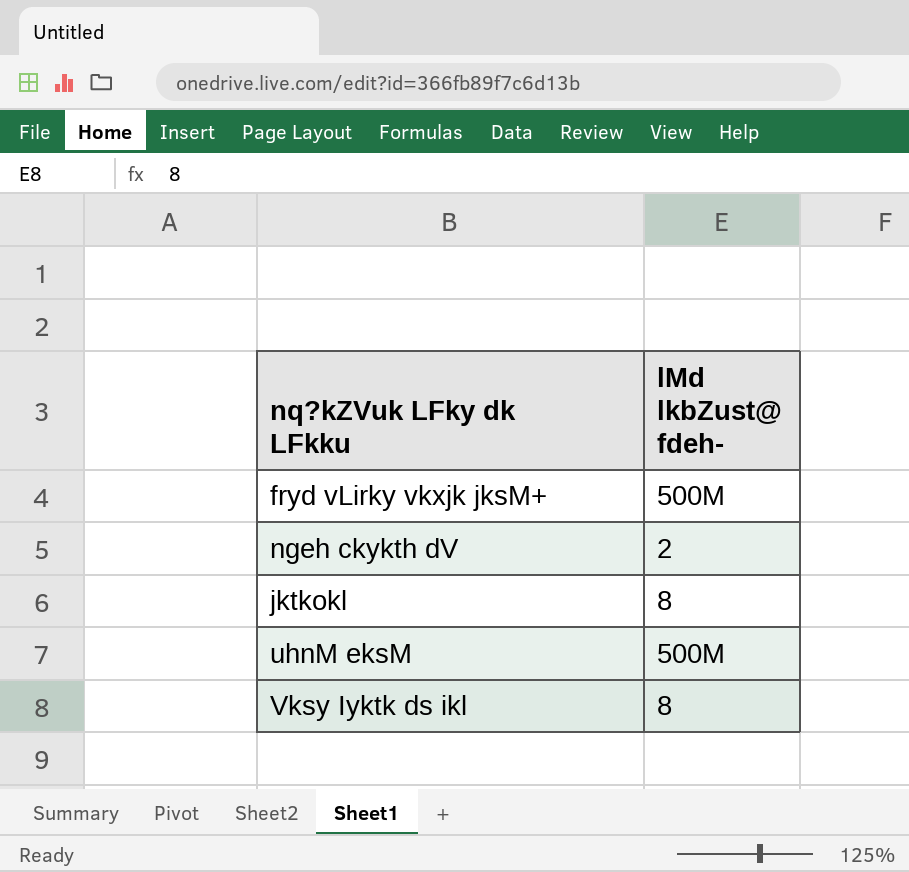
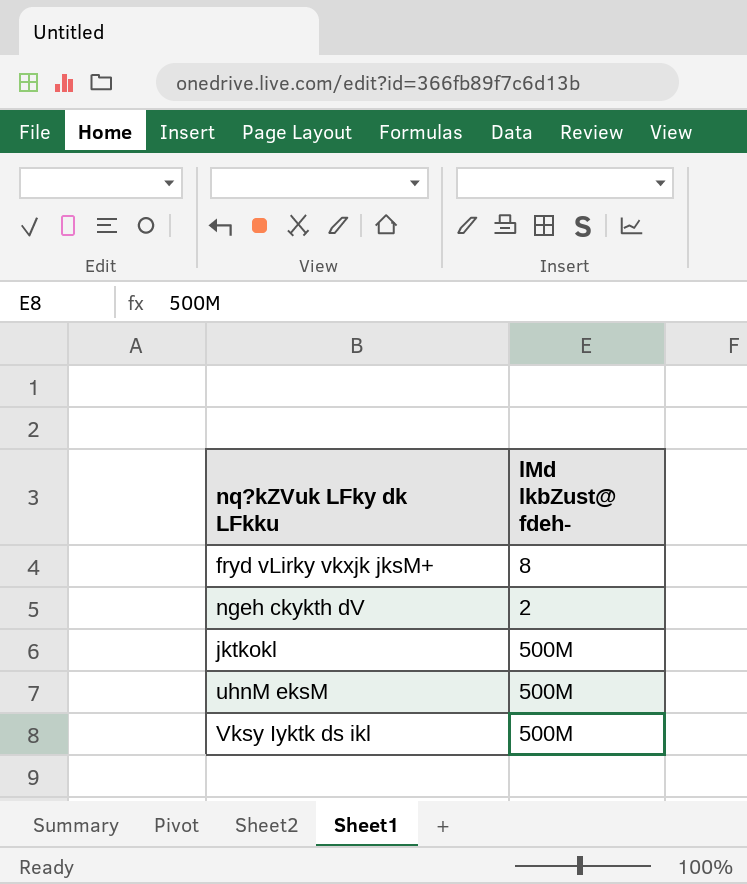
fryd vLirky vkxjk jksM+ | lMd lkbZust@ fdeh-: 500M -> 8
jktkokl | lMd lkbZust@ fdeh-: 8 -> 500M
Vksy Iyktk ds ikl | lMd lkbZust@ fdeh-: 8 -> 500M

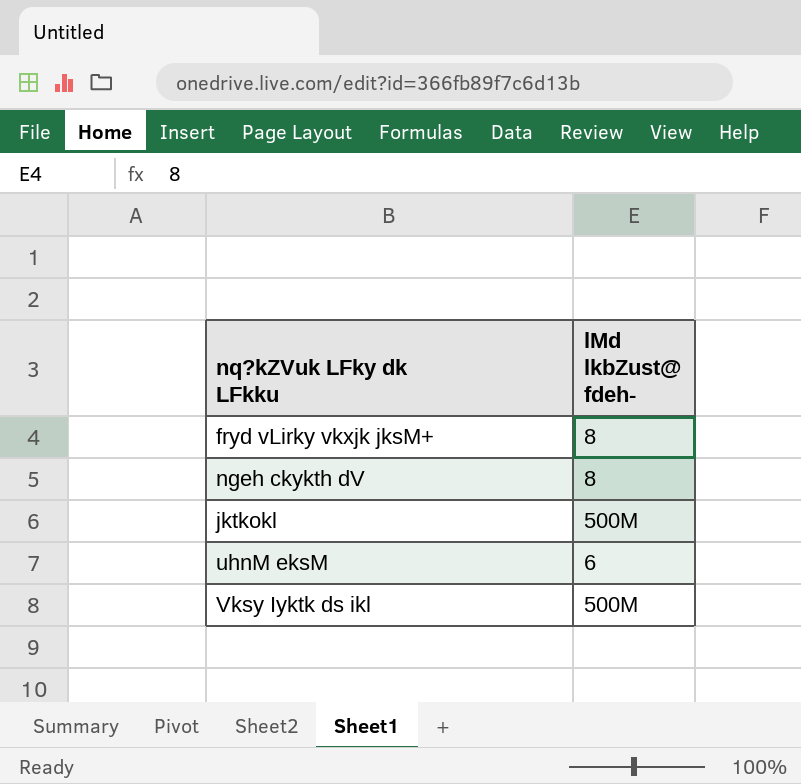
ngeh ckykth dV | lMd lkbZust@ fdeh-: 2 -> 8
uhnM eksM | lMd lkbZust@ fdeh-: 500M -> 6

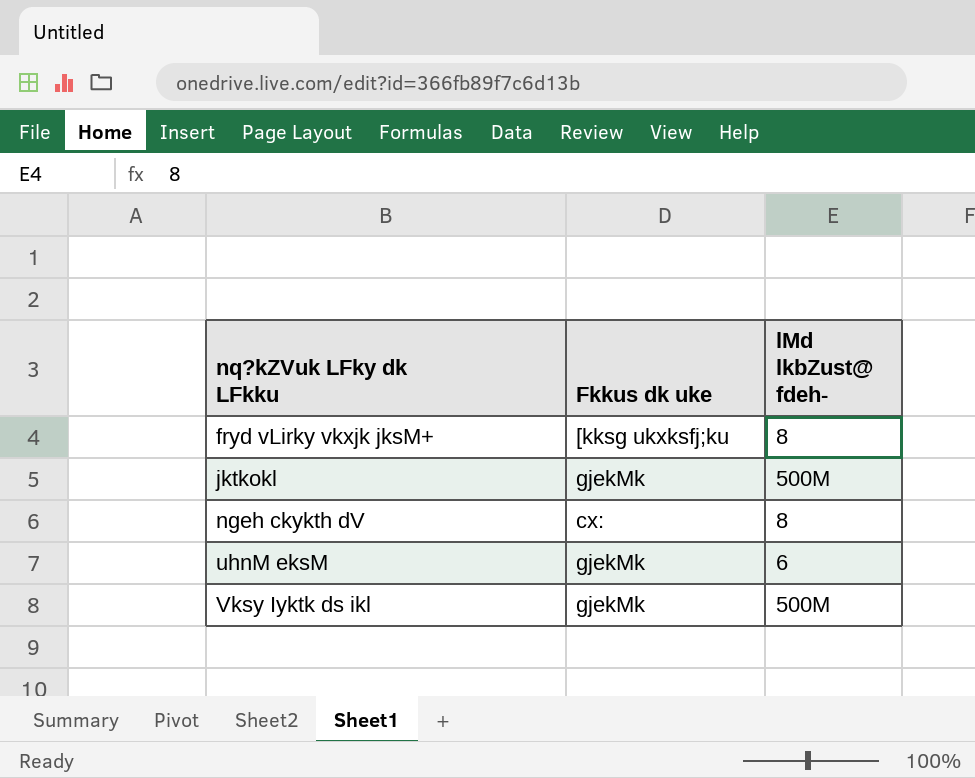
row order: none -> nq?kZVuk LFky dk LFkku ascending
column Fkkus dk uke | position: none -> 2

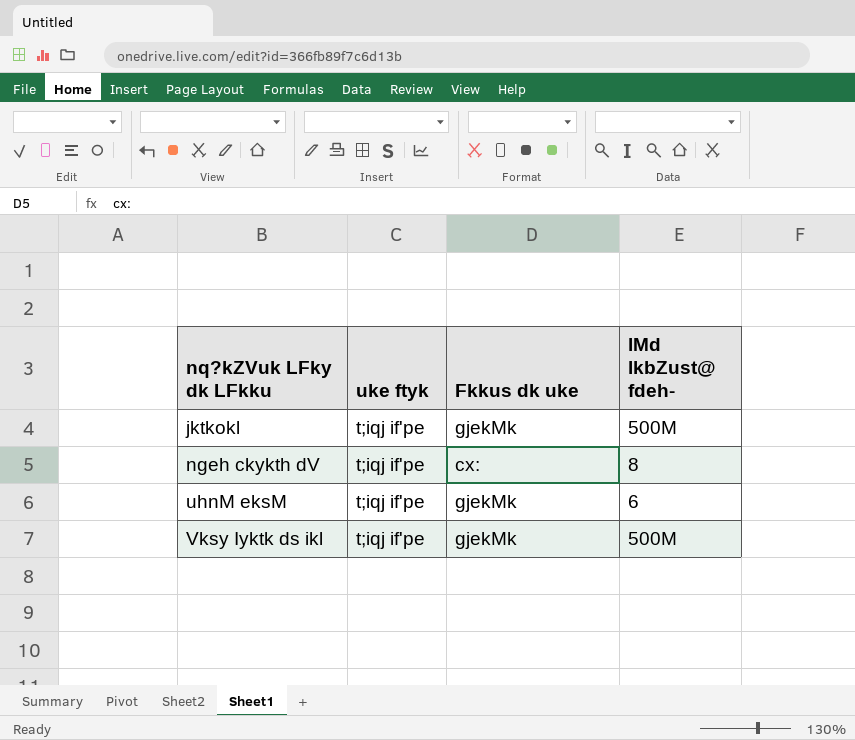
column uke ftyk | position: none -> 2
row fryd vLirky vkxjk jksM+: [kksg ukxksfj;ku | 8 -> none

